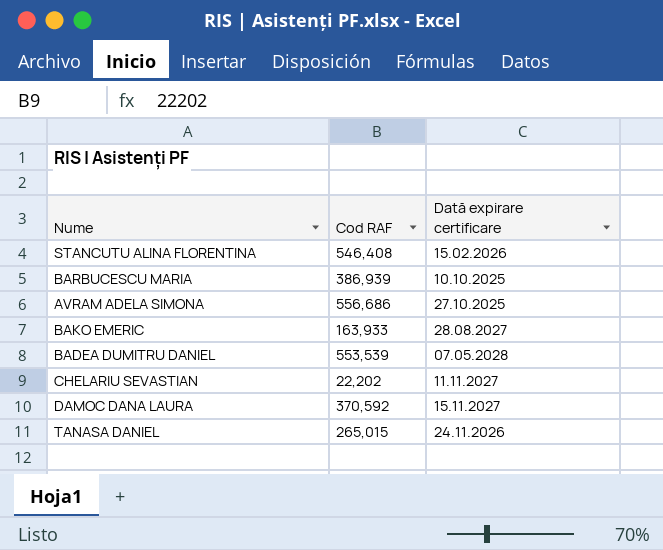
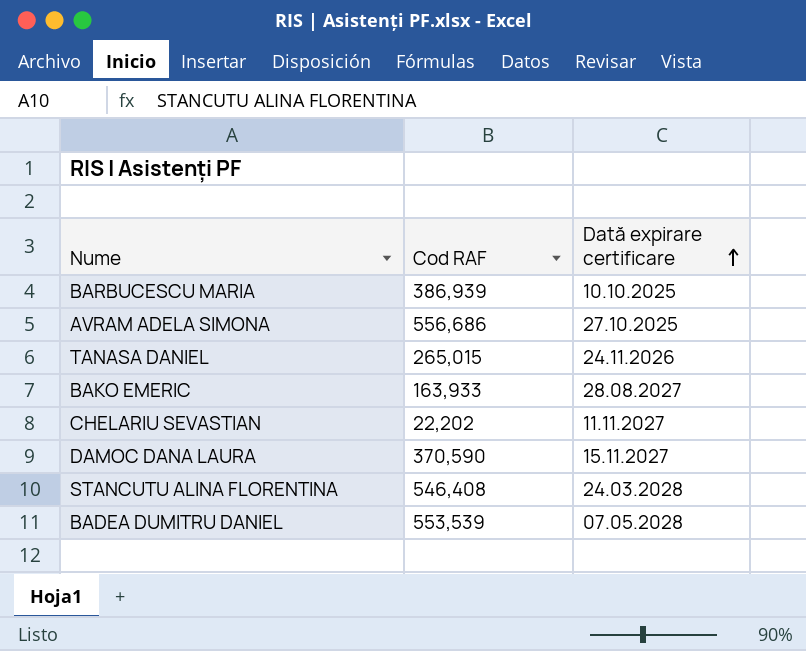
row order: none -> Dată expirare certificare ascending
DAMOC DANA LAURA | Cod RAF: 370,592 -> 370,590
STANCUTU ALINA FLORENTINA | Dată expirare certificare: 15.02.2026 -> 24.03.2028

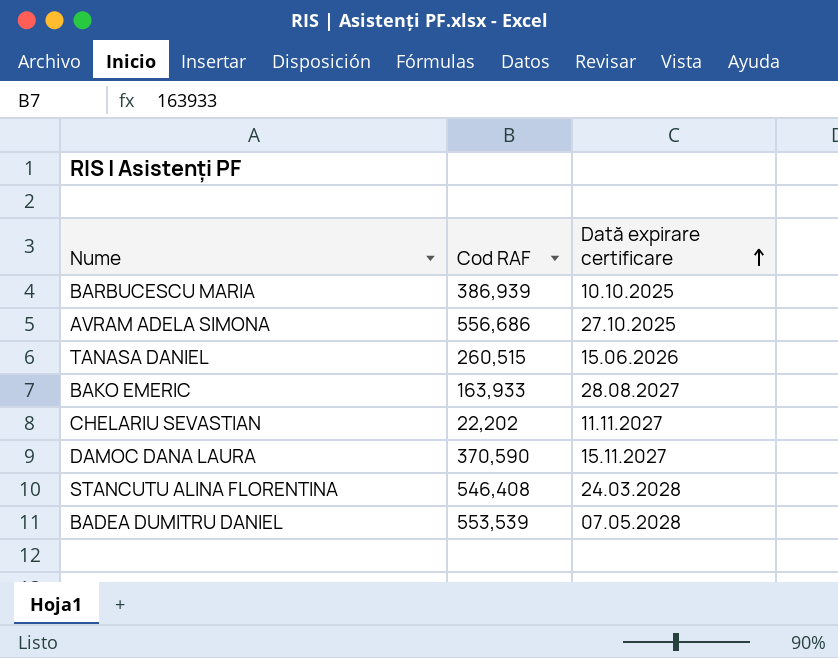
TANASA DANIEL | Cod RAF: 265,015 -> 260,515
TANASA DANIEL | Dată expirare certificare: 24.11.2026 -> 15.06.2026

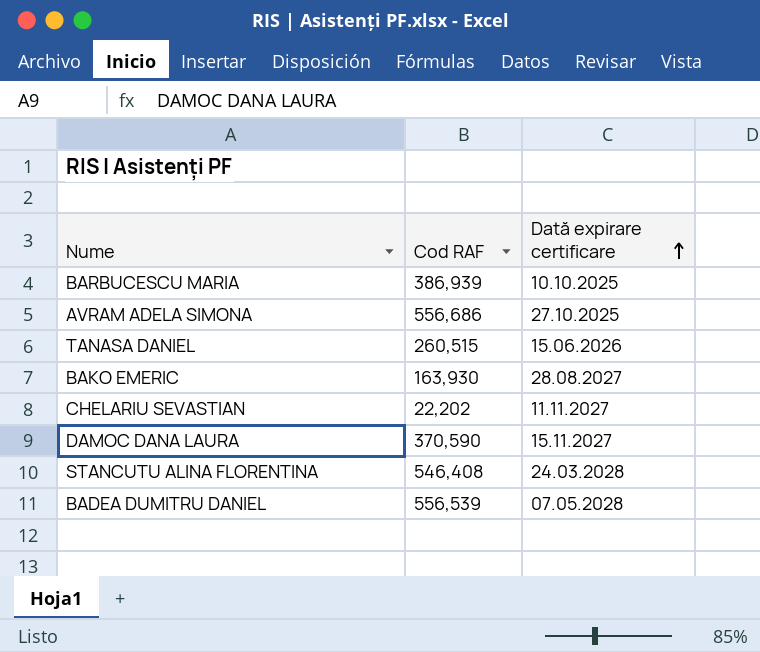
BAKO EMERIC | Cod RAF: 163,933 -> 163,930
BADEA DUMITRU DANIEL | Cod RAF: 553,539 -> 556,539

